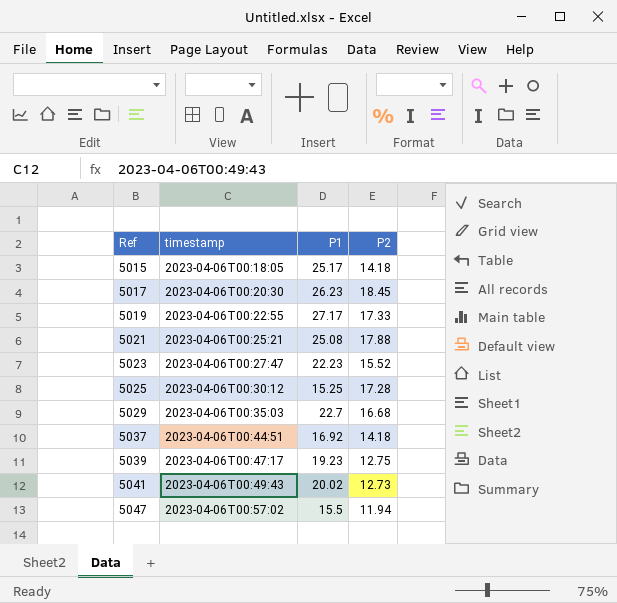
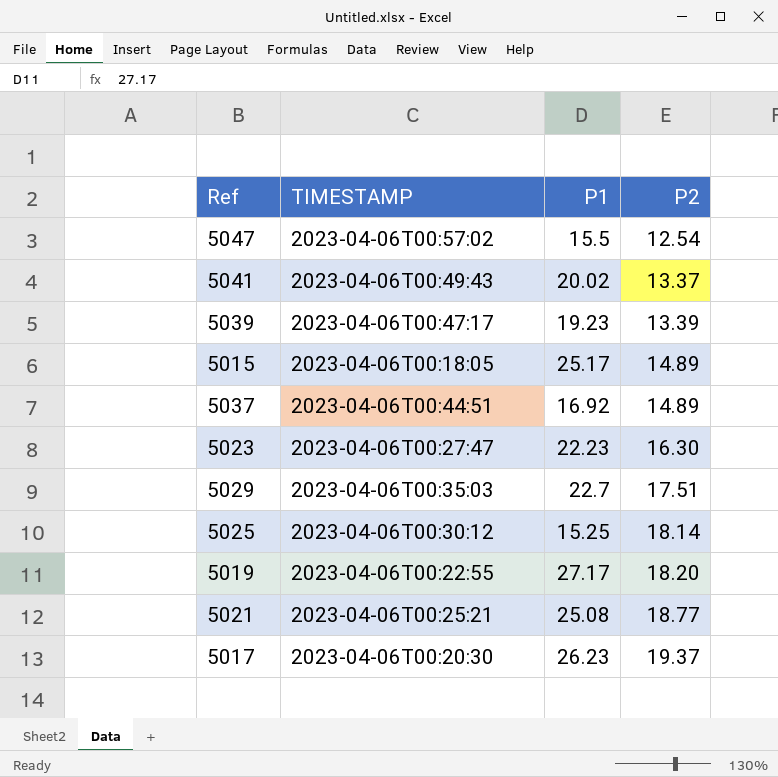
row order: Ref ascending -> P2 ascending
column name: timestamp -> TIMESTAMP
5047 | P2: 11.94 -> 12.54
5041 | P2: 12.73 -> 13.37
5039 | P2: 12.75 -> 13.39
5015 | P2: 14.18 -> 14.89
5037 | P2: 14.18 -> 14.89
5023 | P2: 15.52 -> 16.30
5029 | P2: 16.68 -> 17.51
5025 | P2: 17.28 -> 18.14
5019 | P2: 17.33 -> 18.20
5021 | P2: 17.88 -> 18.77
5017 | P2: 18.45 -> 19.37

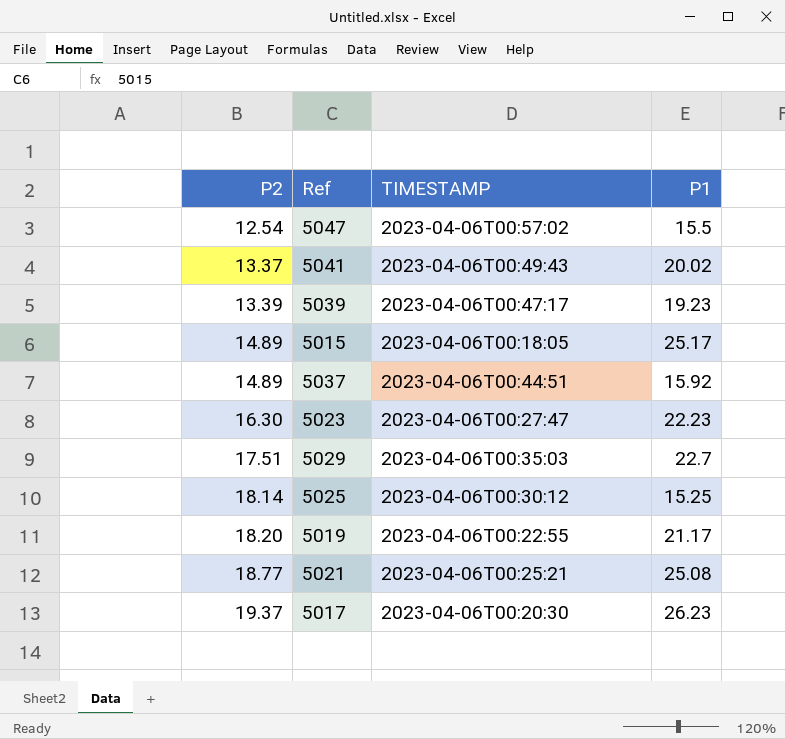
column P2 | position: 4 -> 1
5037 | P1: 16.92 -> 15.92
5019 | P1: 27.17 -> 21.17

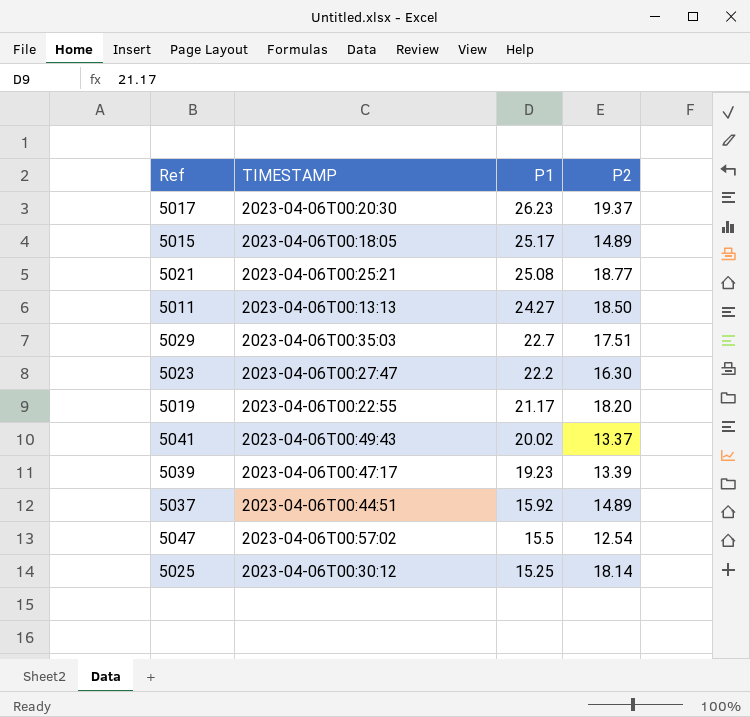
row order: P2 ascending -> P1 descending
column P2 | position: 1 -> 4
row 5011: none -> 2023-04-06T00:13:13 | 24.27 | 18.50
5023 | P1: 22.23 -> 22.2

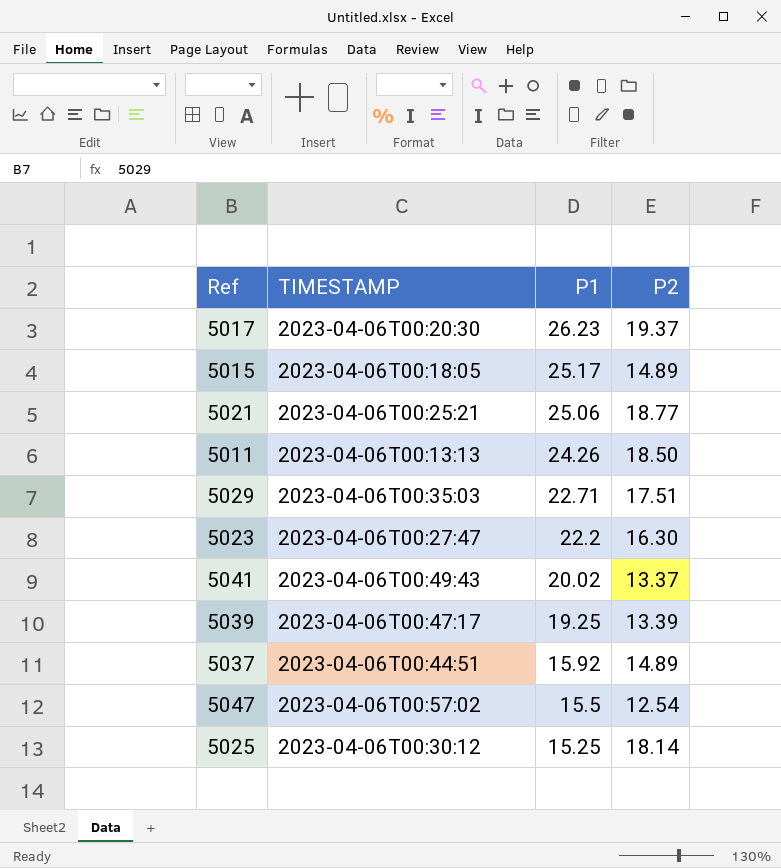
row 5019: 2023-04-06T00:22:55 | 21.17 | 18.20 -> none
5021 | P1: 25.08 -> 25.06
5011 | P1: 24.27 -> 24.26
5029 | P1: 22.7 -> 22.71
5039 | P1: 19.23 -> 19.25

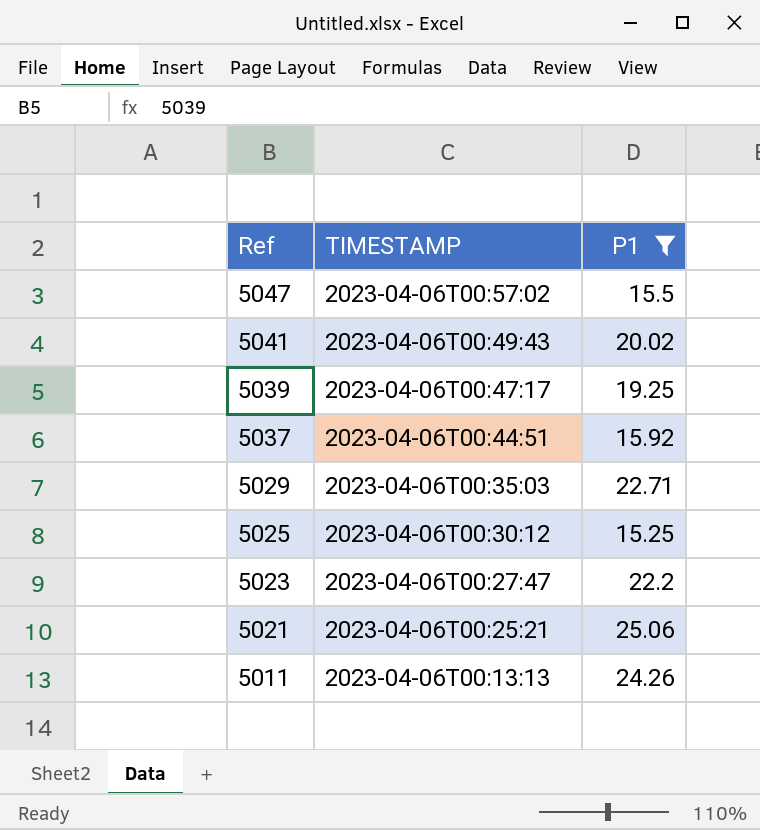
filter: none -> P1 <= 25.06
row order: P1 descending -> Ref descending
column P2 | position: 4 -> none

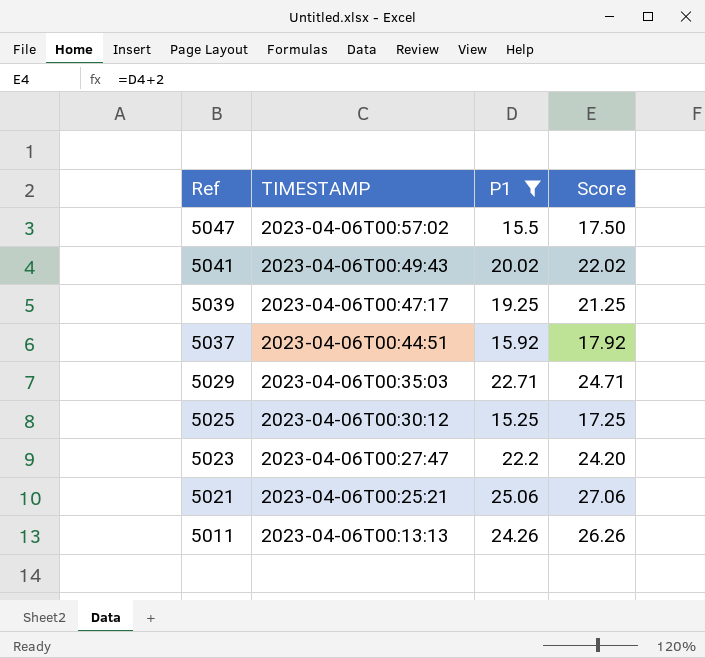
column Score | formula: none -> [P1] + 2

